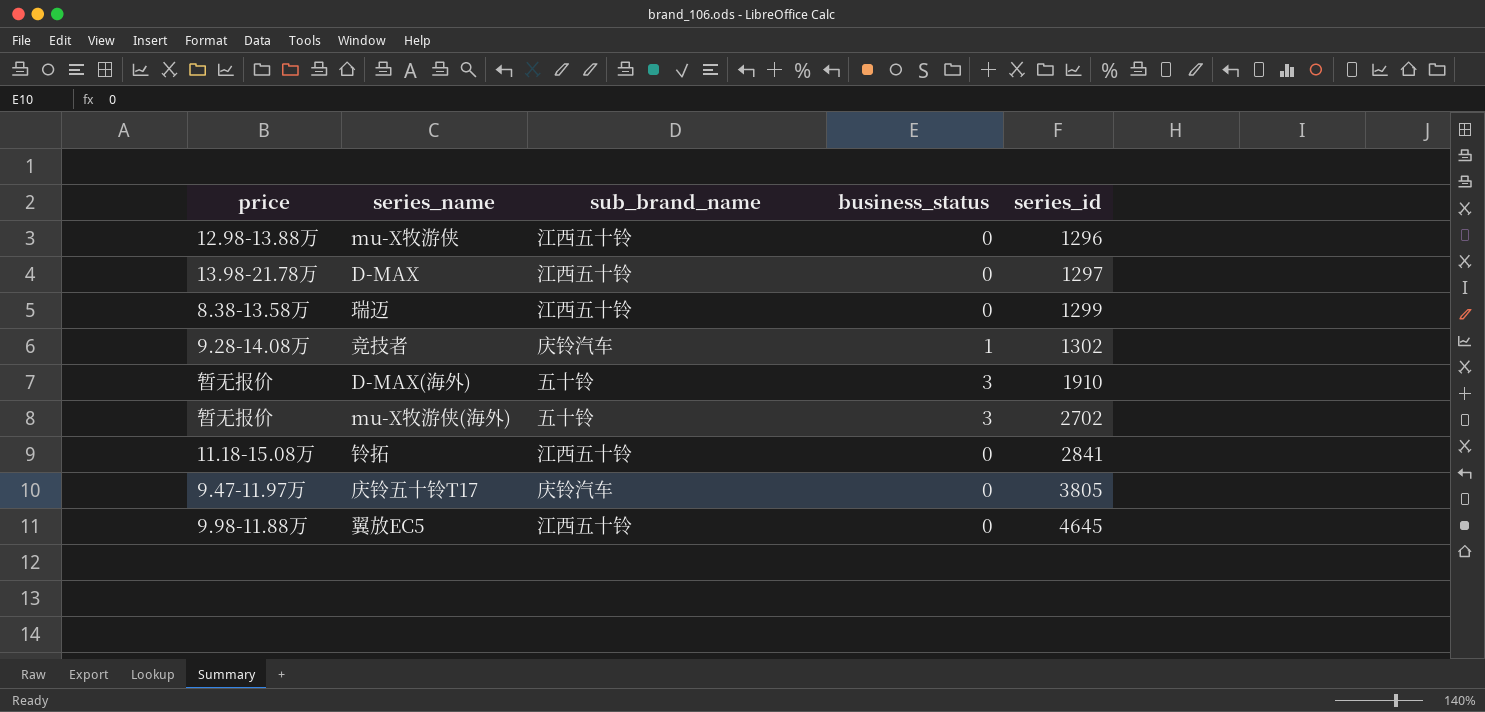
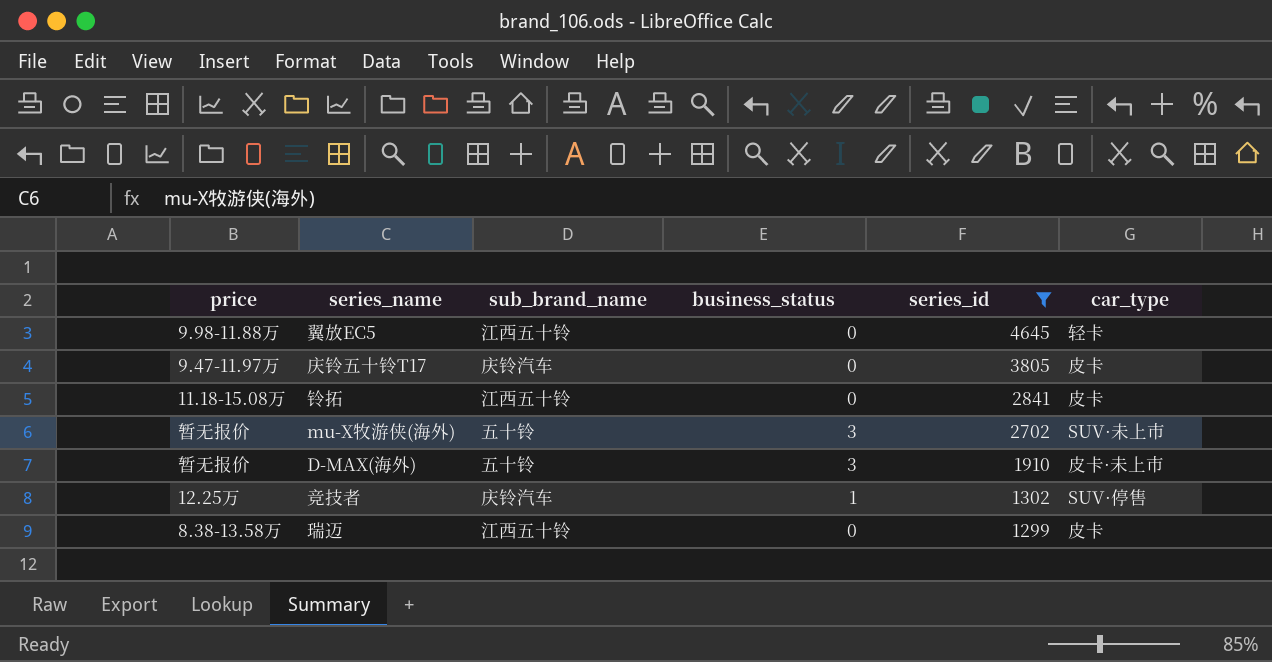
filter: none -> series_id >= 1299
row order: series_id ascending -> series_id descending
column car_type | position: none -> 6
竞技者 | price: 9.28-14.08万 -> 12.25万

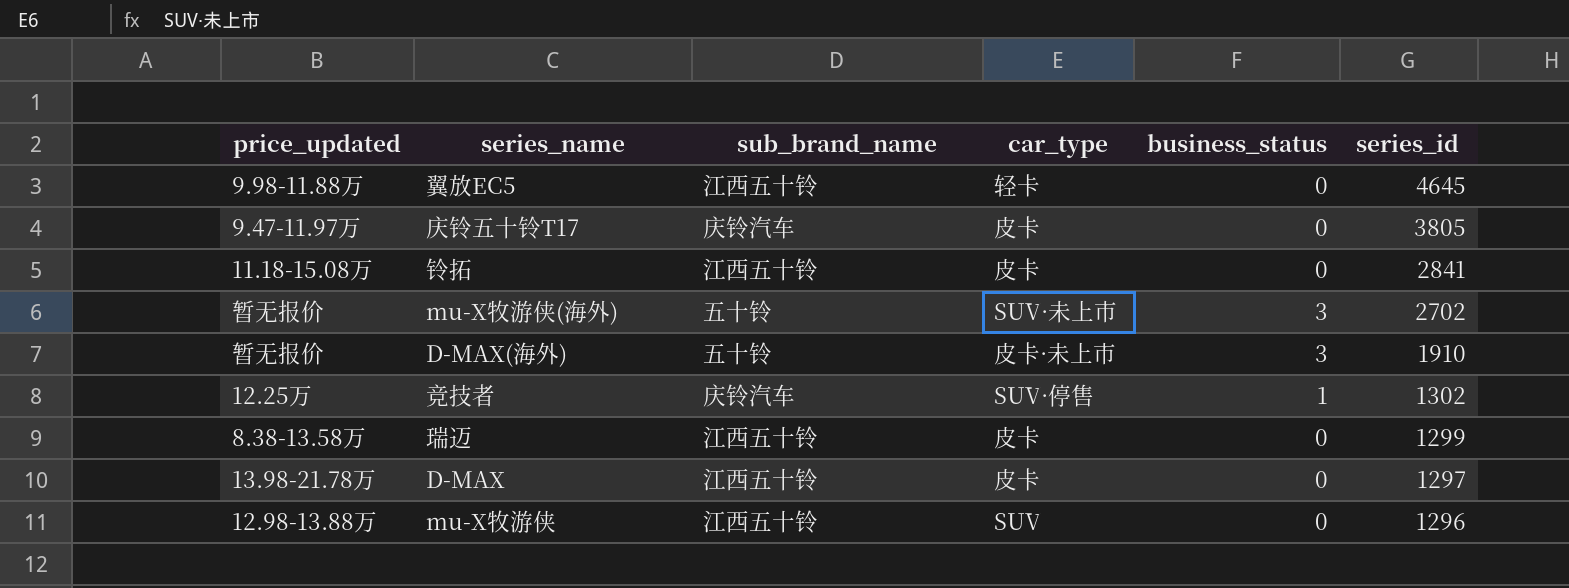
filter: series_id >= 1299 -> none
column name: price -> price_updated
column car_type | position: 6 -> 4

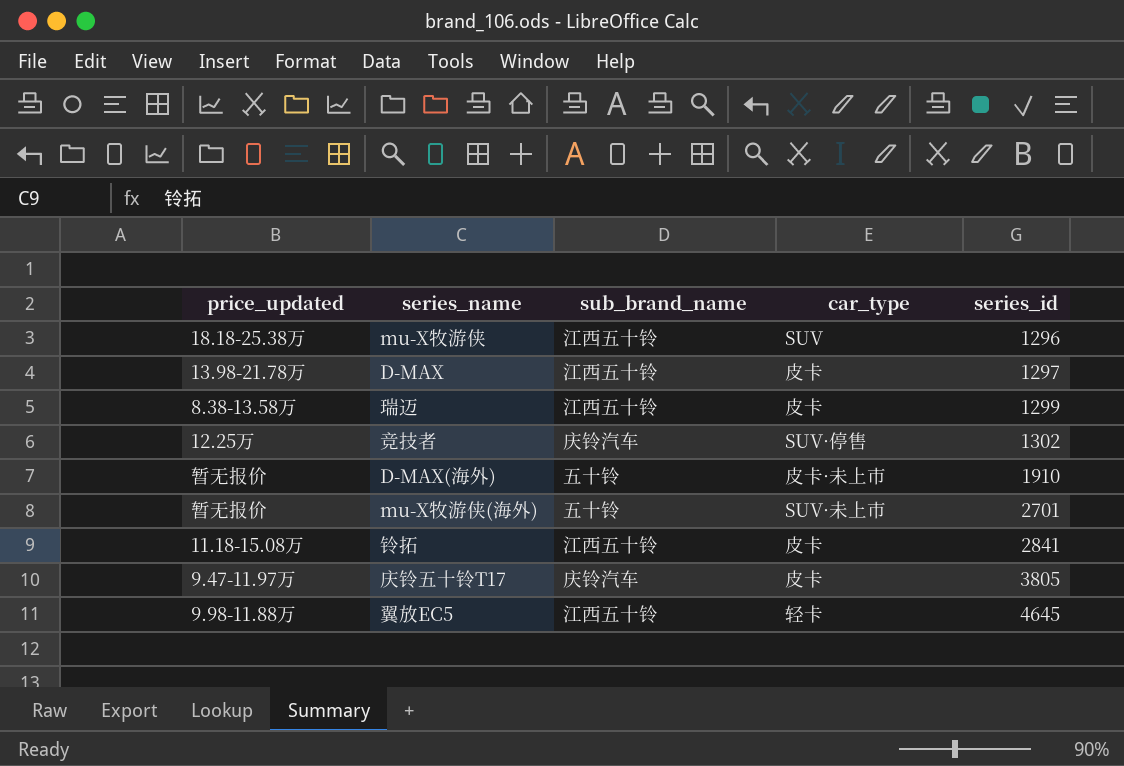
row order: series_id descending -> series_id ascending
column business_status | position: 5 -> none
mu-X牧游侠 | price_updated: 12.98-13.88万 -> 18.18-25.38万
mu-X牧游侠(海外) | series_id: 2702 -> 2701

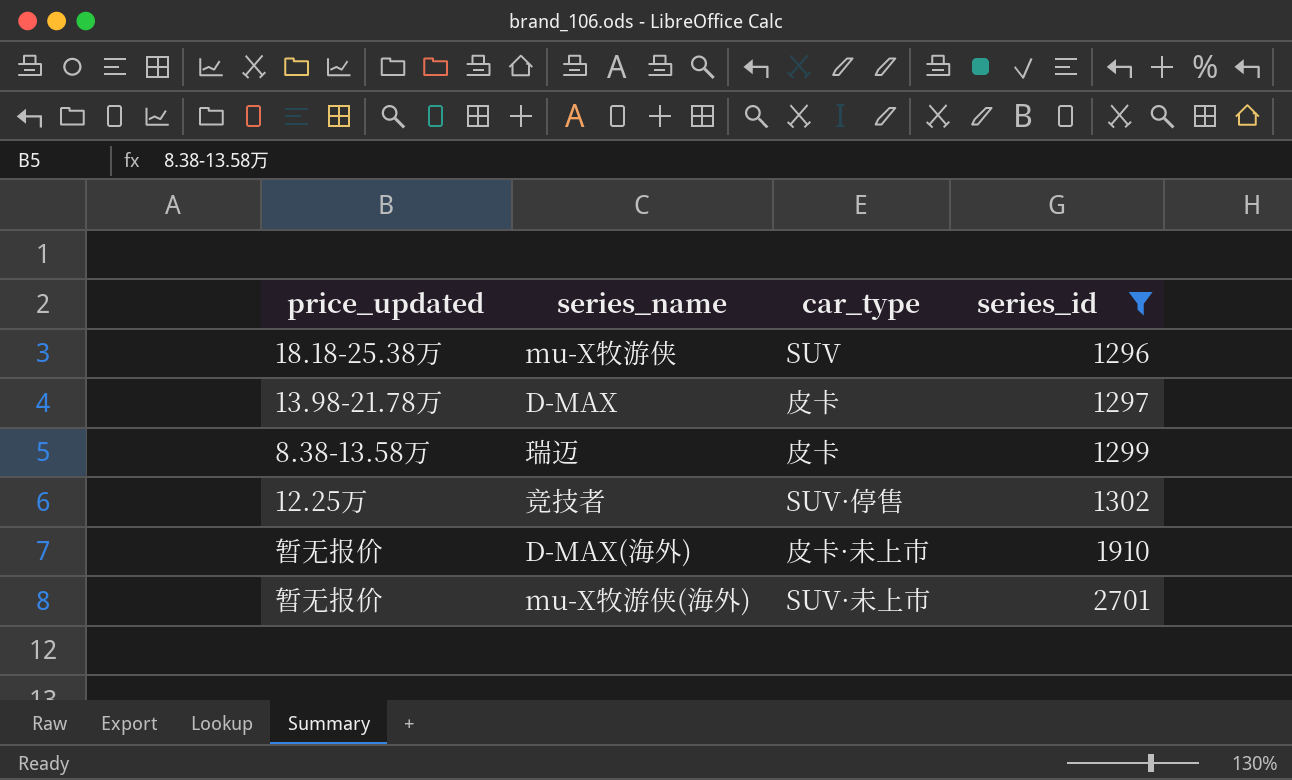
filter: none -> series_id <= 2701
column sub_brand_name | position: 3 -> none

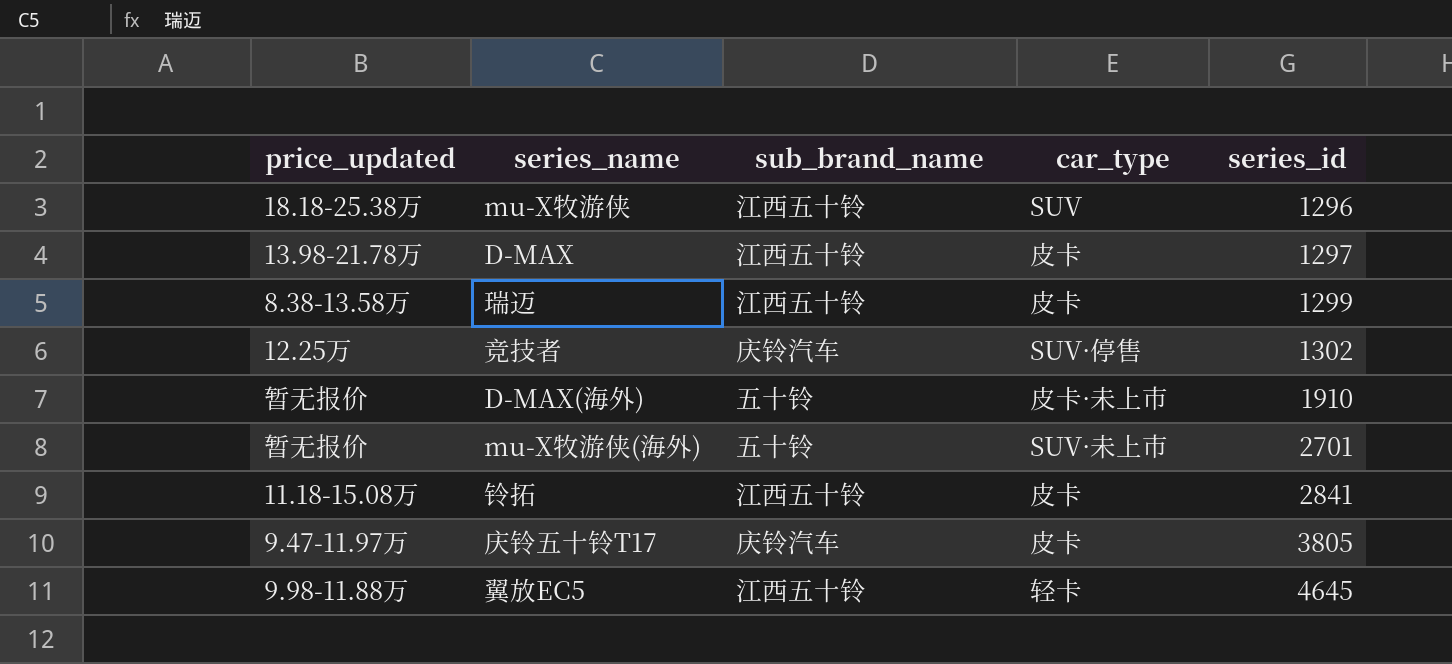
filter: series_id <= 2701 -> none
column sub_brand_name | position: none -> 3

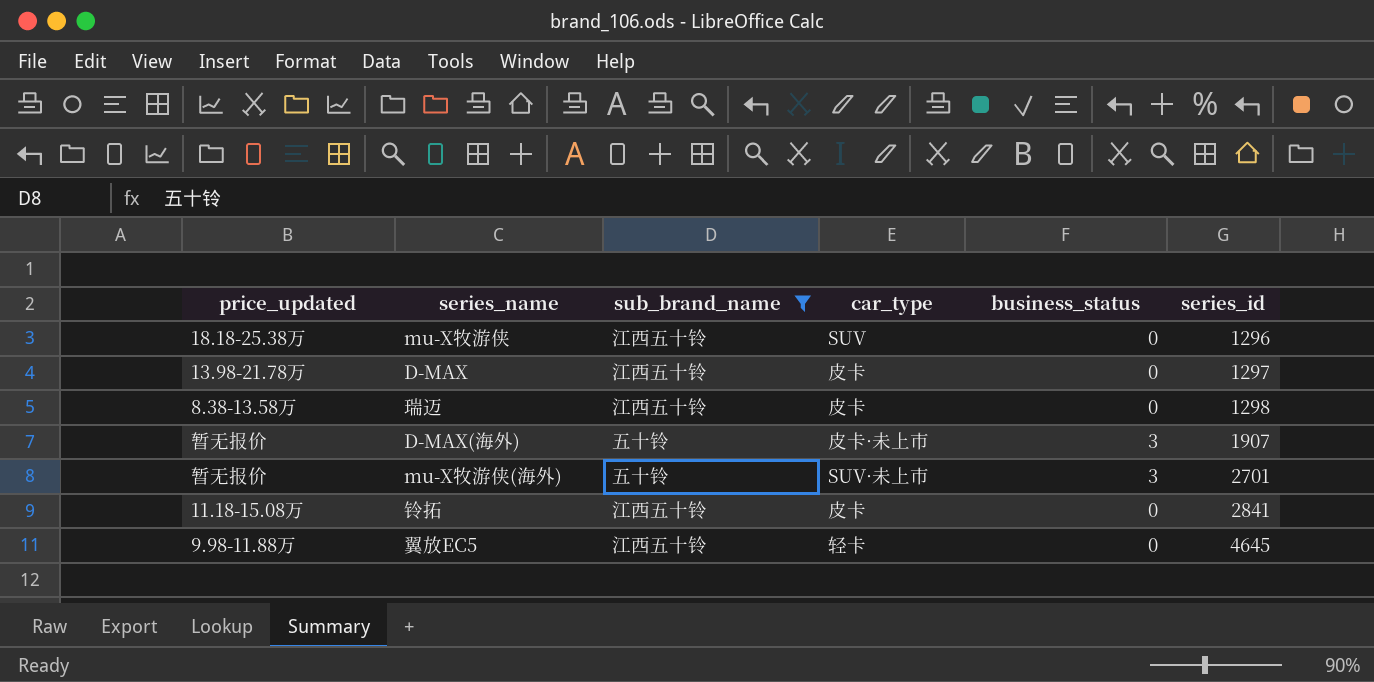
filter: none -> sub_brand_name != 庆铃汽车
column business_status | position: none -> 5
瑞迈 | series_id: 1299 -> 1298
D-MAX(海外) | series_id: 1910 -> 1907

